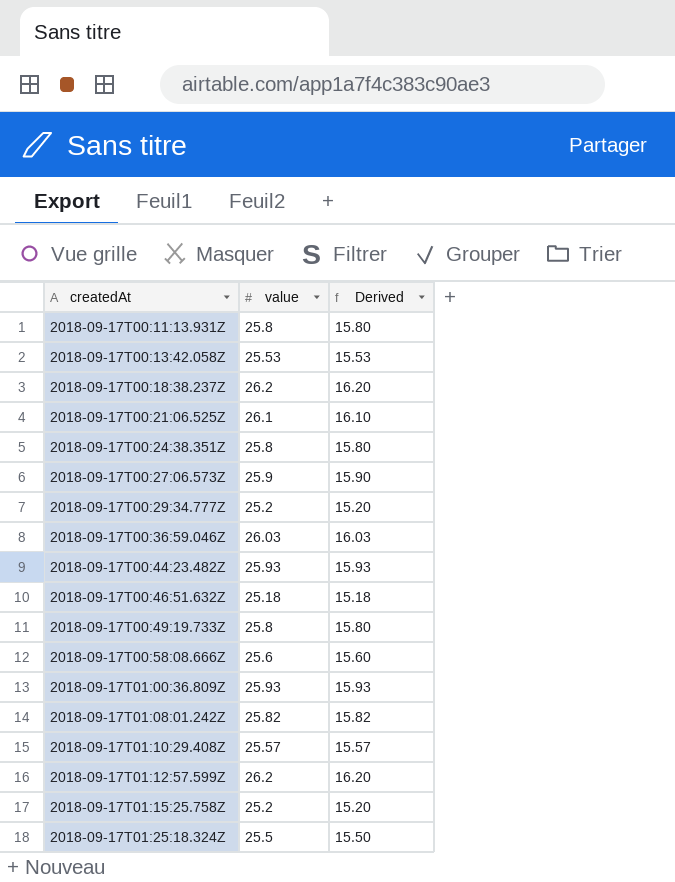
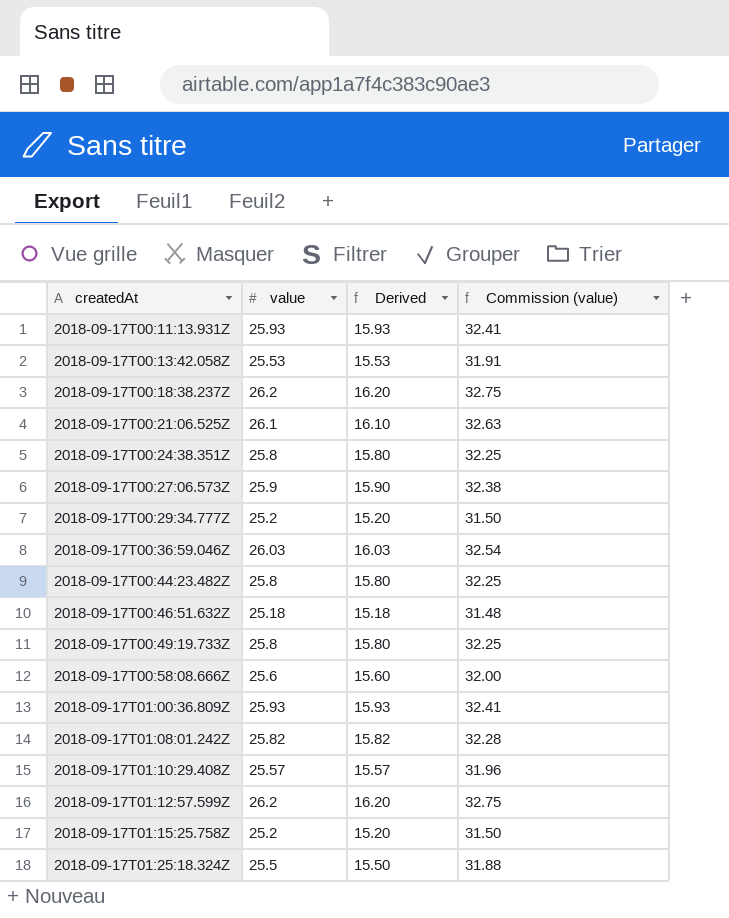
column Commission (value) | formula: none -> [value] * 1.25
2018-09-17T00:11:13.931Z | value: 25.8 -> 25.93
2018-09-17T00:11:13.931Z | Derived: 15.80 -> 15.93
2018-09-17T00:44:23.482Z | value: 25.93 -> 25.8
2018-09-17T00:44:23.482Z | Derived: 15.93 -> 15.80

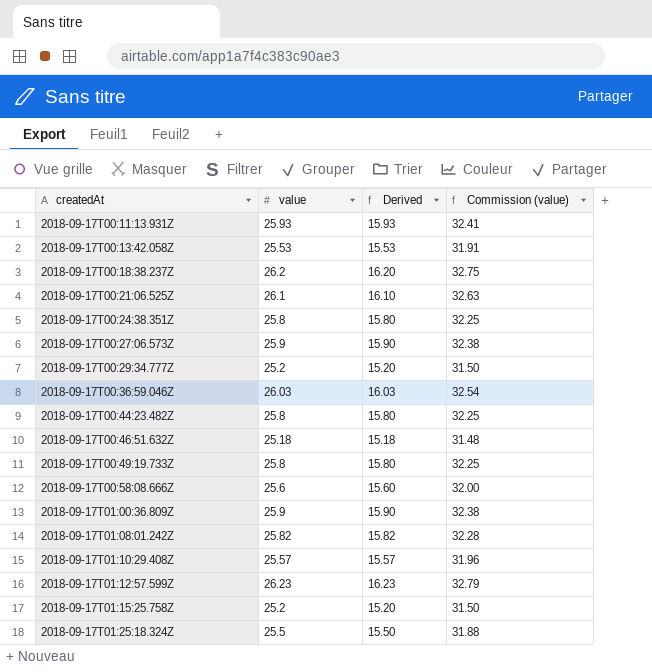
2018-09-17T01:00:36.809Z | value: 25.93 -> 25.9
2018-09-17T01:00:36.809Z | Derived: 15.93 -> 15.90
2018-09-17T01:00:36.809Z | Commission (value): 32.41 -> 32.38
2018-09-17T01:12:57.599Z | value: 26.2 -> 26.23
2018-09-17T01:12:57.599Z | Derived: 16.20 -> 16.23
2018-09-17T01:12:57.599Z | Commission (value): 32.75 -> 32.79

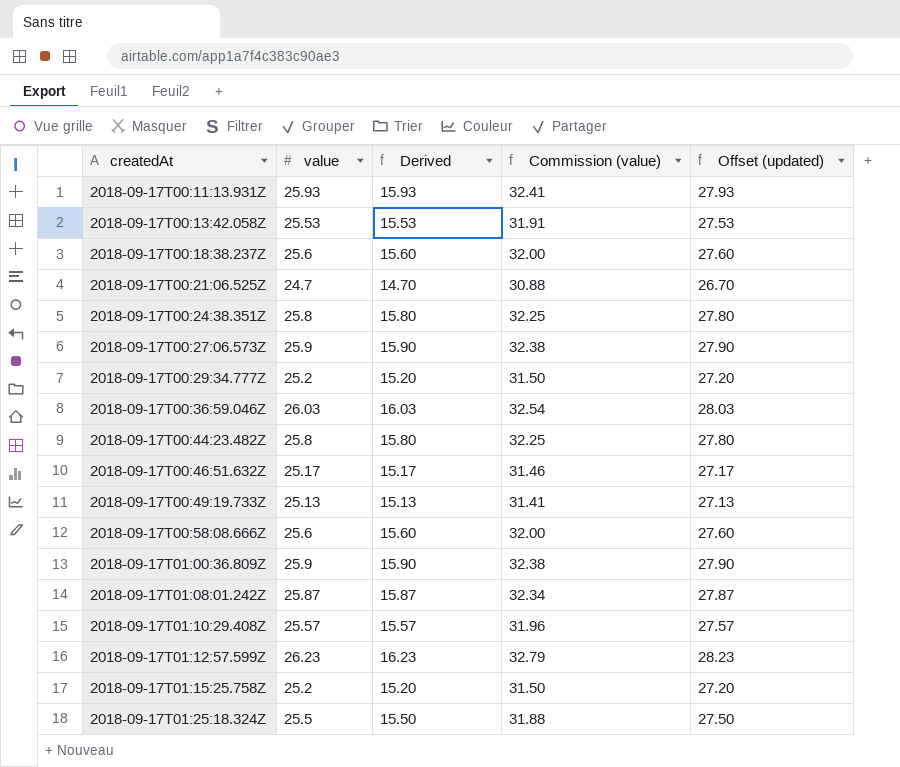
column Offset (updated) | formula: none -> [value] + 2
2018-09-17T00:18:38.237Z | value: 26.2 -> 25.6
2018-09-17T00:18:38.237Z | Derived: 16.20 -> 15.60
2018-09-17T00:18:38.237Z | Commission (value): 32.75 -> 32.00
2018-09-17T00:21:06.525Z | value: 26.1 -> 24.7
2018-09-17T00:21:06.525Z | Derived: 16.10 -> 14.70
2018-09-17T00:21:06.525Z | Commission (value): 32.63 -> 30.88
2018-09-17T00:46:51.632Z | value: 25.18 -> 25.17
2018-09-17T00:46:51.632Z | Derived: 15.18 -> 15.17
2018-09-17T00:46:51.632Z | Commission (value): 31.48 -> 31.46
2018-09-17T00:49:19.733Z | value: 25.8 -> 25.13
2018-09-17T00:49:19.733Z | Derived: 15.80 -> 15.13
2018-09-17T00:49:19.733Z | Commission (value): 32.25 -> 31.41
2018-09-17T01:08:01.242Z | value: 25.82 -> 25.87
2018-09-17T01:08:01.242Z | Derived: 15.82 -> 15.87
2018-09-17T01:08:01.242Z | Commission (value): 32.28 -> 32.34

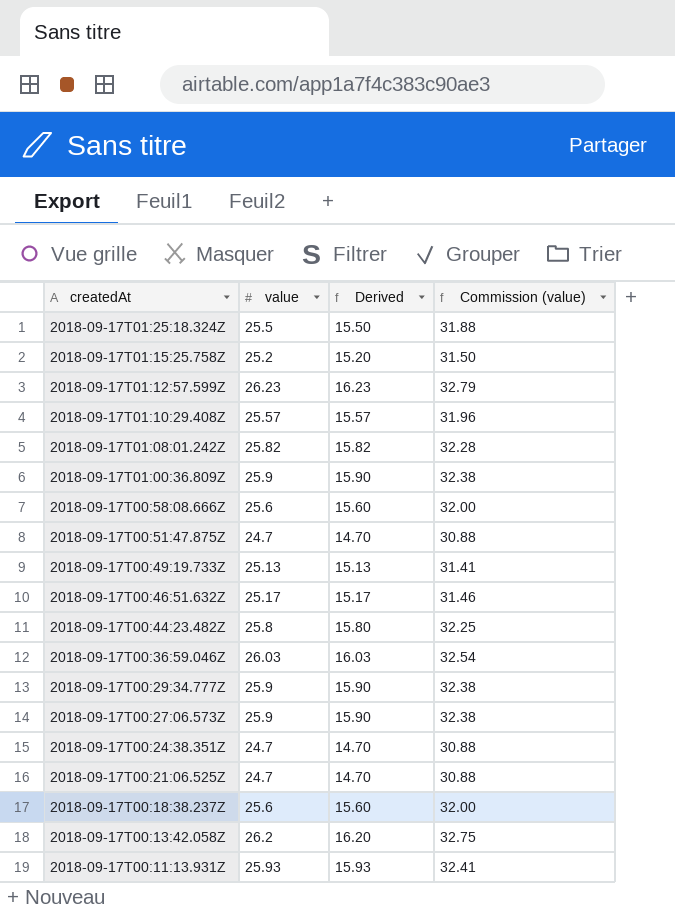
row order: createdAt ascending -> createdAt descending
column Offset (updated) | formula: [value] + 2 -> none
2018-09-17T01:08:01.242Z | value: 25.87 -> 25.82
2018-09-17T01:08:01.242Z | Derived: 15.87 -> 15.82
2018-09-17T01:08:01.242Z | Commission (value): 32.34 -> 32.28
row 2018-09-17T00:51:47.875Z: none -> 24.7 | 14.70 | 30.88
2018-09-17T00:29:34.777Z | value: 25.2 -> 25.9
2018-09-17T00:29:34.777Z | Derived: 15.20 -> 15.90
2018-09-17T00:29:34.777Z | Commission (value): 31.50 -> 32.38
2018-09-17T00:24:38.351Z | value: 25.8 -> 24.7
2018-09-17T00:24:38.351Z | Derived: 15.80 -> 14.70
2018-09-17T00:24:38.351Z | Commission (value): 32.25 -> 30.88
2018-09-17T00:13:42.058Z | value: 25.53 -> 26.2
2018-09-17T00:13:42.058Z | Derived: 15.53 -> 16.20
2018-09-17T00:13:42.058Z | Commission (value): 31.91 -> 32.75

